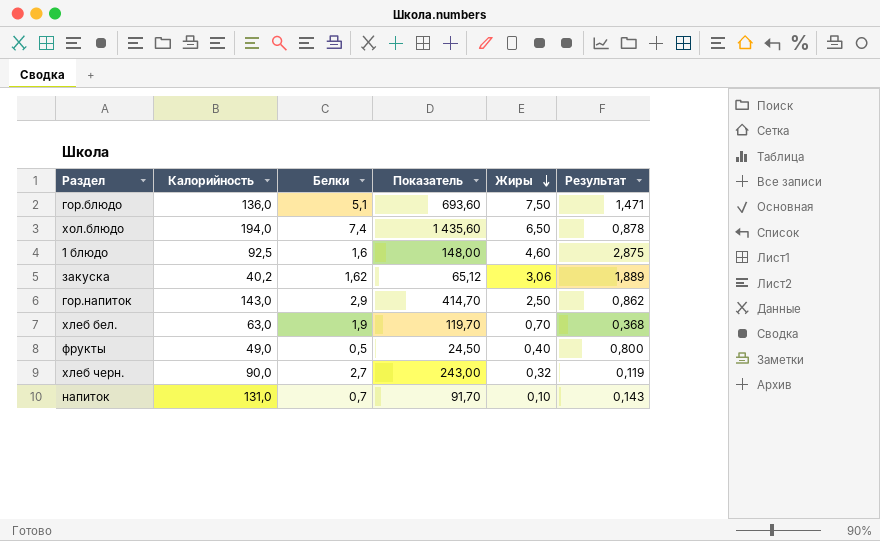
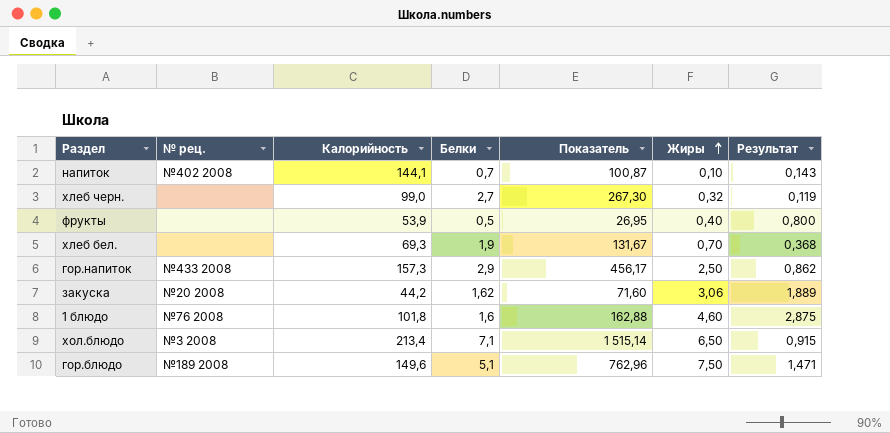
row order: Жиры descending -> Жиры ascending
column № рец. | position: none -> 2
напиток | Калорийность: 131,0 -> 144,1
напиток | Показатель: 91,70 -> 100,87
хлеб черн. | Калорийность: 90,0 -> 99,0
хлеб черн. | Показатель: 243,00 -> 267,30
фрукты | Калорийность: 49,0 -> 53,9
фрукты | Показатель: 24,50 -> 26,95
хлеб бел. | Калорийность: 63,0 -> 69,3
хлеб бел. | Показатель: 119,70 -> 131,67
гор.напиток | Калорийность: 143,0 -> 157,3
гор.напиток | Показатель: 414,70 -> 456,17
закуска | Калорийность: 40,2 -> 44,2
закуска | Показатель: 65,12 -> 71,60
1 блюдо | Калорийность: 92,5 -> 101,8
1 блюдо | Показатель: 148,00 -> 162,88
хол.блюдо | Калорийность: 194,0 -> 213,4
хол.блюдо | Белки: 7,4 -> 7,1
хол.блюдо | Показатель: 1 435,60 -> 1 515,14
хол.блюдо | Результат: 0,878 -> 0,915
гор.блюдо | Калорийность: 136,0 -> 149,6
гор.блюдо | Показатель: 693,60 -> 762,96

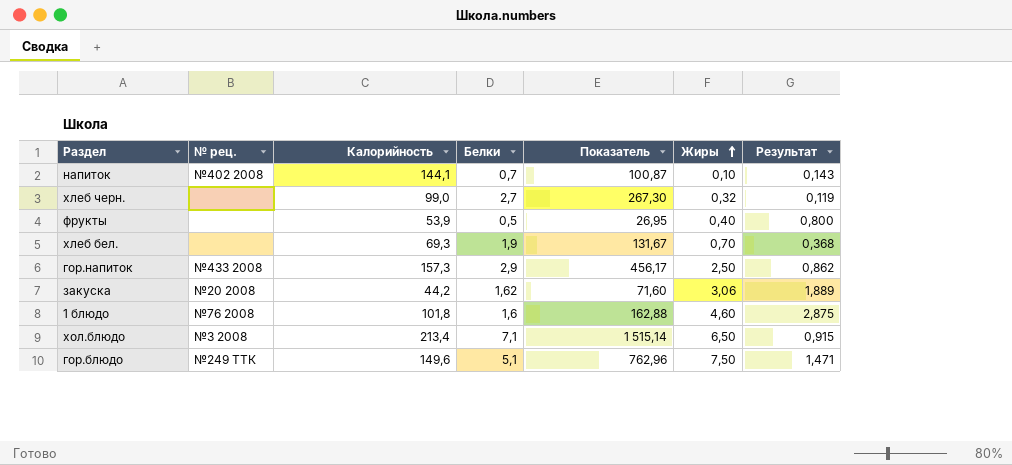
гор.блюдо | № рец.: №189 2008 -> №249 ТТК

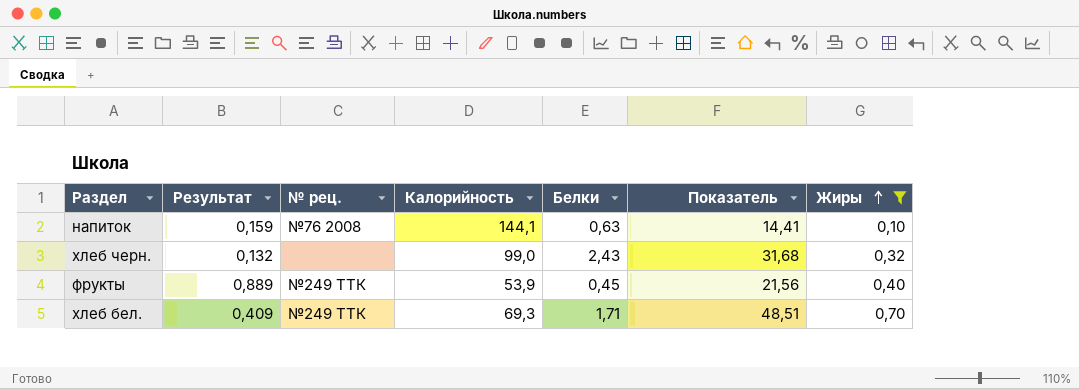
filter: none -> Жиры <= 0,70
column Результат | position: 7 -> 2
column Показатель | formula: [Калорийность] * [Белки] -> [Калорийность] * [Жиры]
напиток | Результат: 0,143 -> 0,159
напиток | № рец.: №402 2008 -> №76 2008
напиток | Белки: 0,7 -> 0,63
хлеб черн. | Результат: 0,119 -> 0,132
хлеб черн. | Белки: 2,7 -> 2,43
фрукты | Результат: 0,800 -> 0,889
фрукты | № рец.: none -> №249 ТТК
фрукты | Белки: 0,5 -> 0,45
хлеб бел. | Результат: 0,368 -> 0,409
хлеб бел. | № рец.: none -> №249 ТТК
хлеб бел. | Белки: 1,9 -> 1,71

